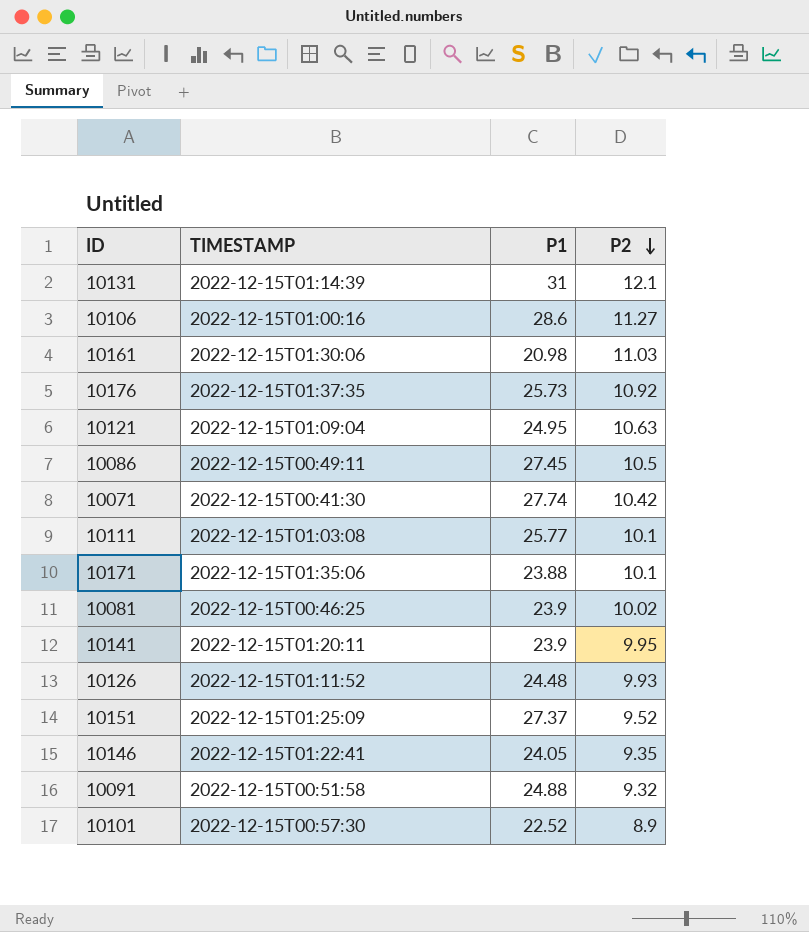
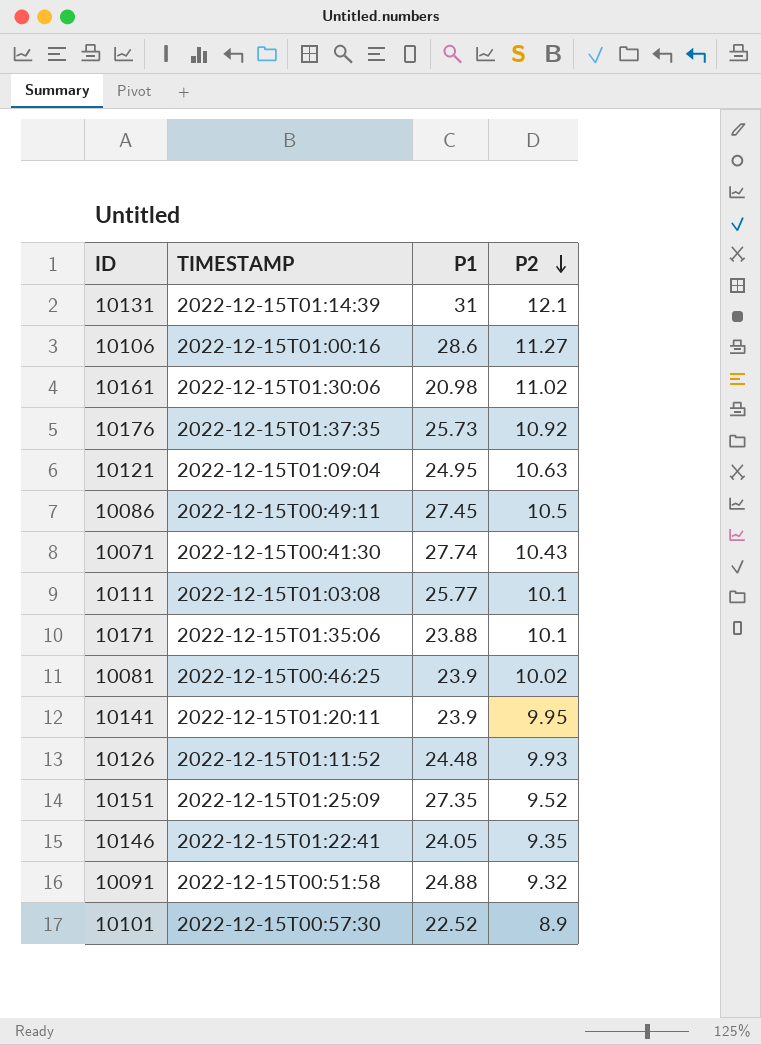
10161 | P2: 11.03 -> 11.02
10071 | P2: 10.42 -> 10.43
10151 | P1: 27.37 -> 27.35

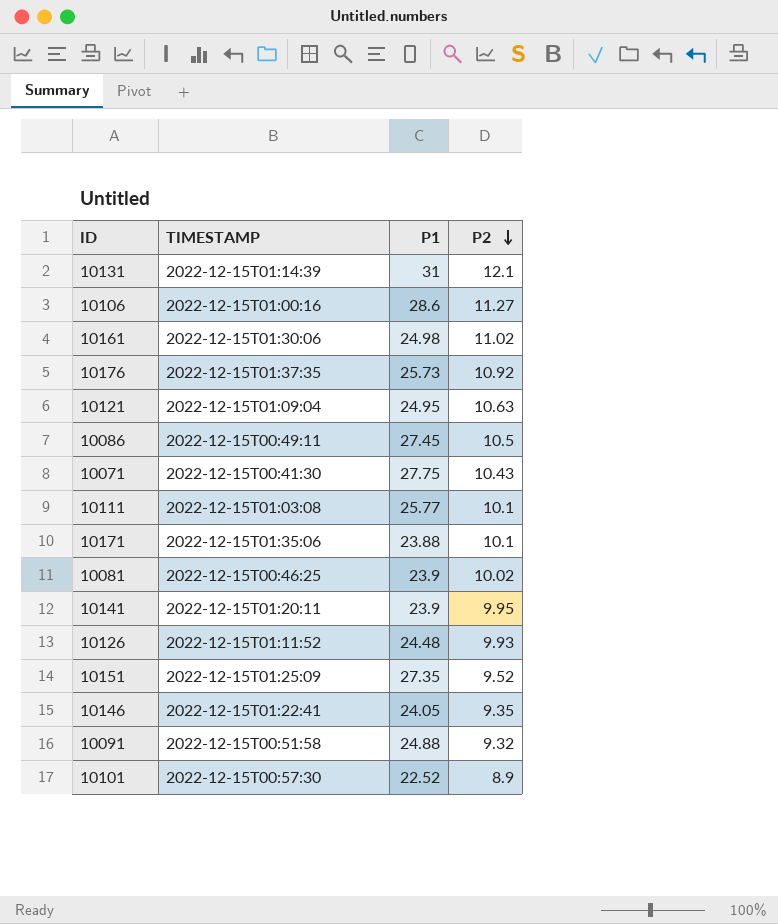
10161 | P1: 20.98 -> 24.98
10071 | P1: 27.74 -> 27.75

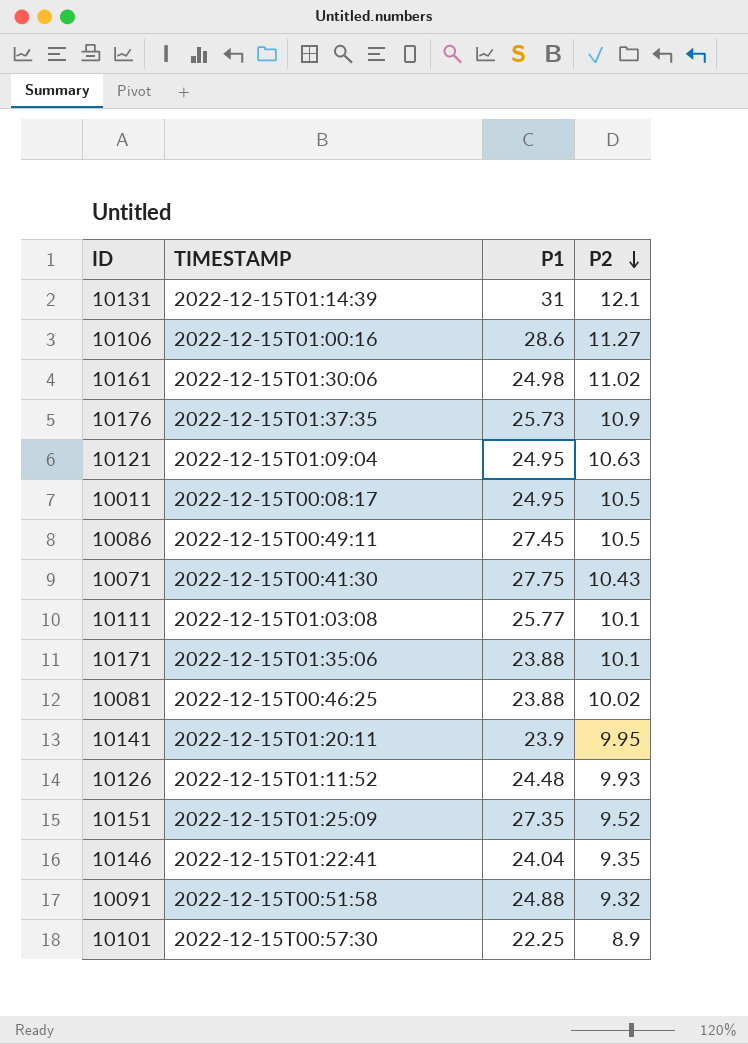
10176 | P2: 10.92 -> 10.9
row 10011: none -> 2022-12-15T00:08:17 | 24.95 | 10.5
10081 | P1: 23.9 -> 23.88
10146 | P1: 24.05 -> 24.04
10101 | P1: 22.52 -> 22.25

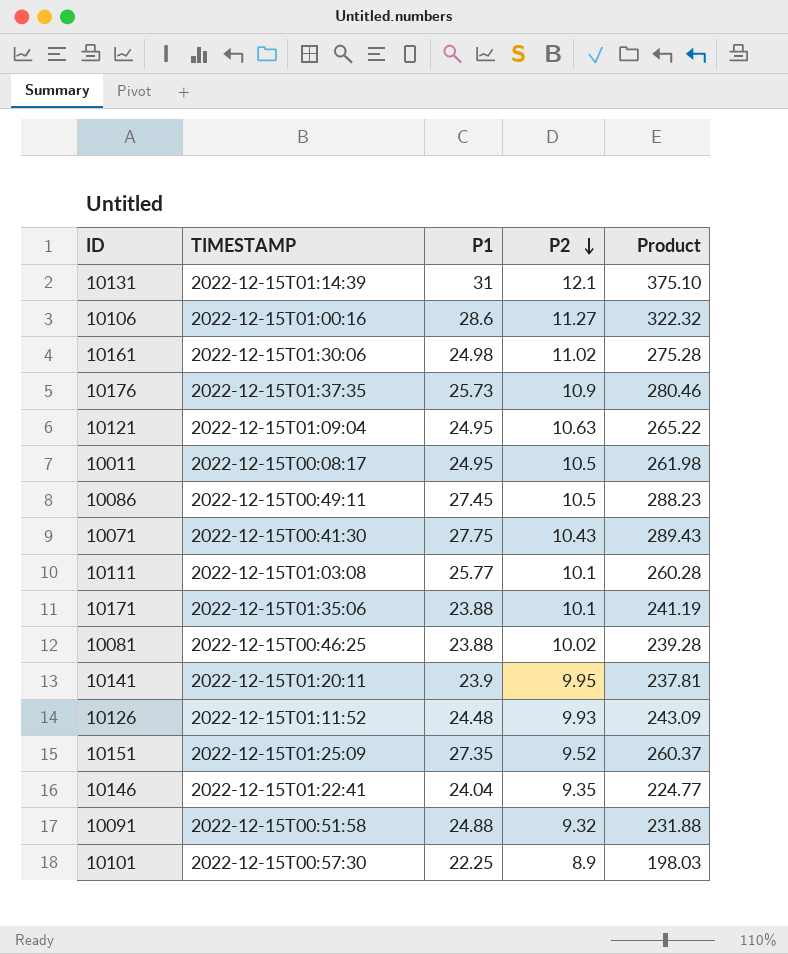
column Product | formula: none -> [P1] * [P2]

